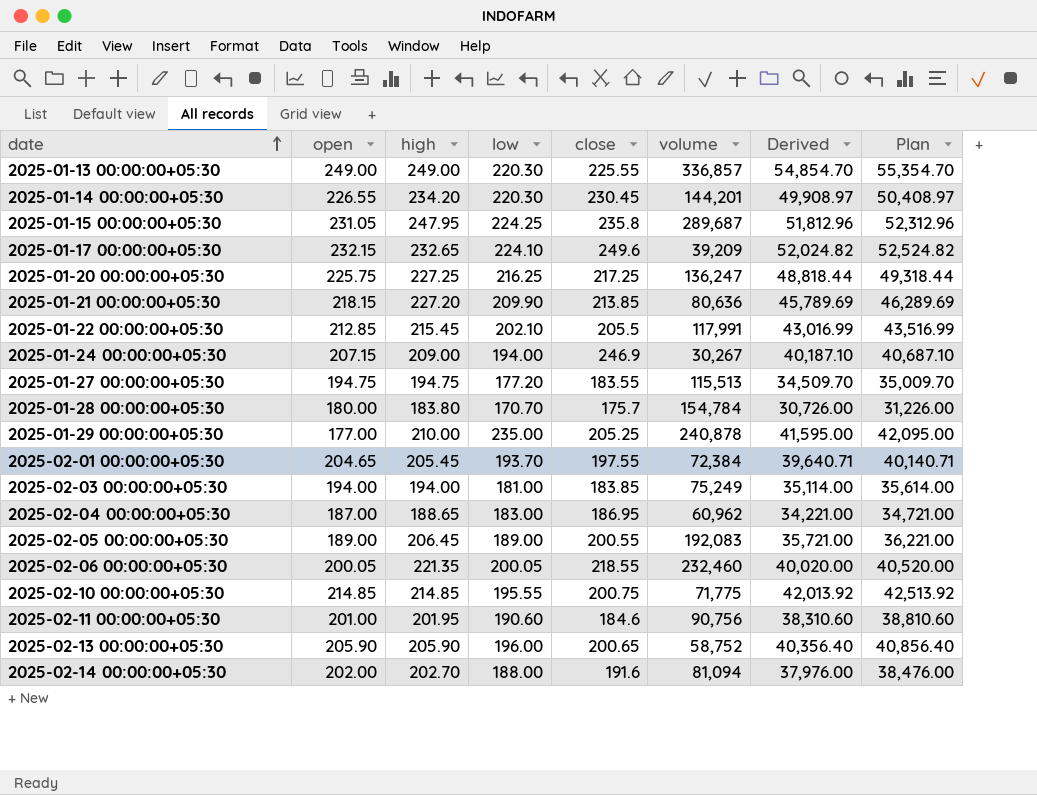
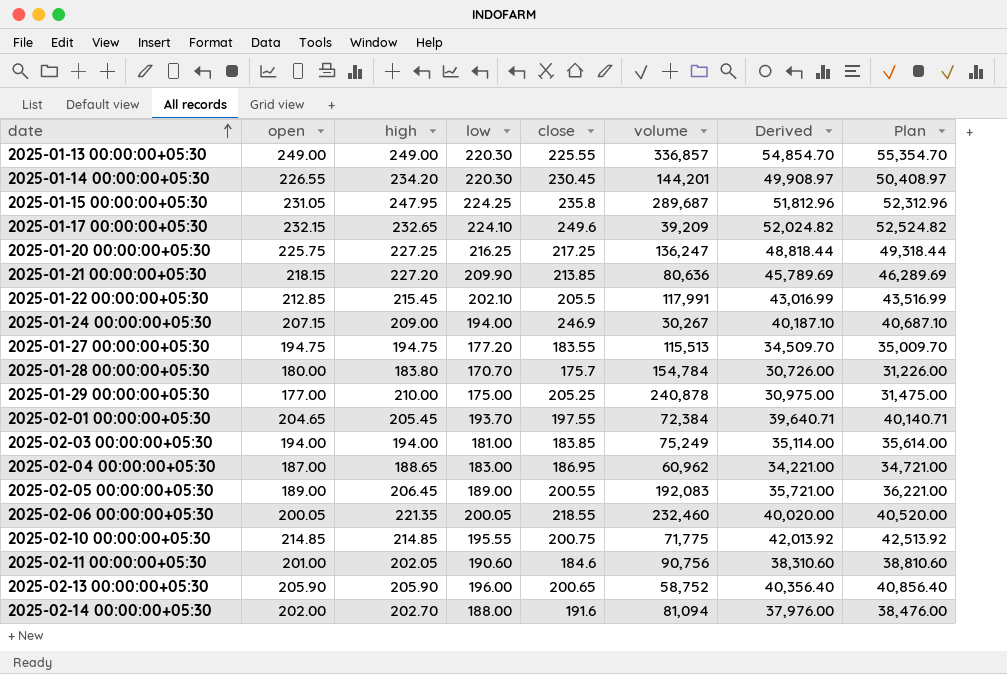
2025-01-29 00:00:00+05:30 | low: 235.00 -> 175.00
2025-01-29 00:00:00+05:30 | Derived: 41,595.00 -> 30,975.00
2025-01-29 00:00:00+05:30 | Plan: 42,095.00 -> 31,475.00
2025-02-11 00:00:00+05:30 | high: 201.95 -> 202.05

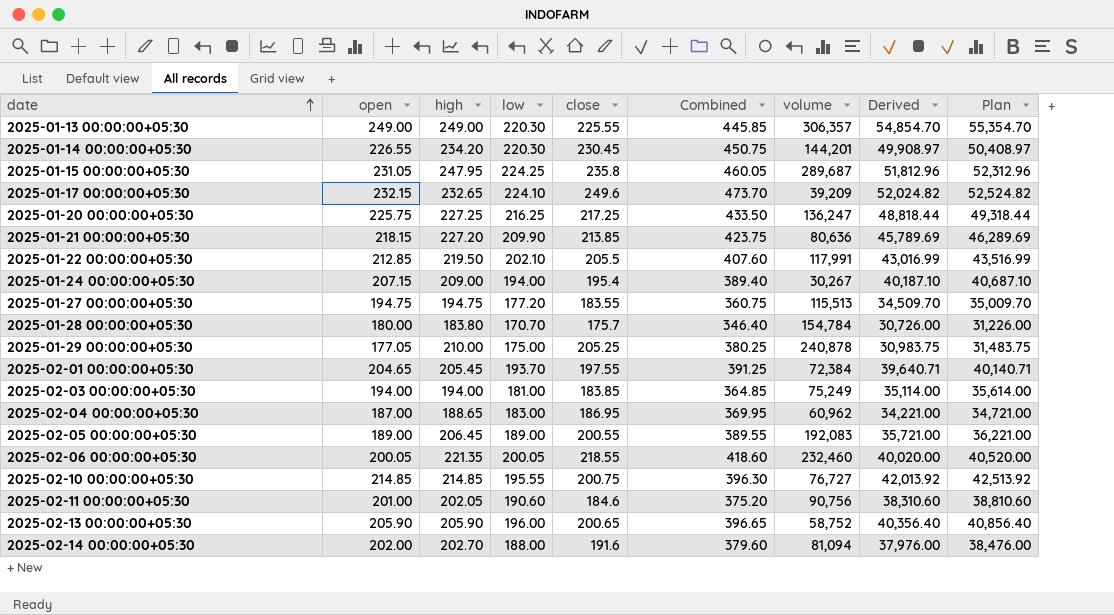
column Combined | formula: none -> [low] + [close]
2025-01-13 00:00:00+05:30 | volume: 336,857 -> 306,357
2025-01-22 00:00:00+05:30 | high: 215.45 -> 219.50
2025-01-24 00:00:00+05:30 | close: 246.9 -> 195.4
2025-01-29 00:00:00+05:30 | open: 177.00 -> 177.05
2025-01-29 00:00:00+05:30 | Derived: 30,975.00 -> 30,983.75
2025-01-29 00:00:00+05:30 | Plan: 31,475.00 -> 31,483.75
2025-02-10 00:00:00+05:30 | volume: 71,775 -> 76,727

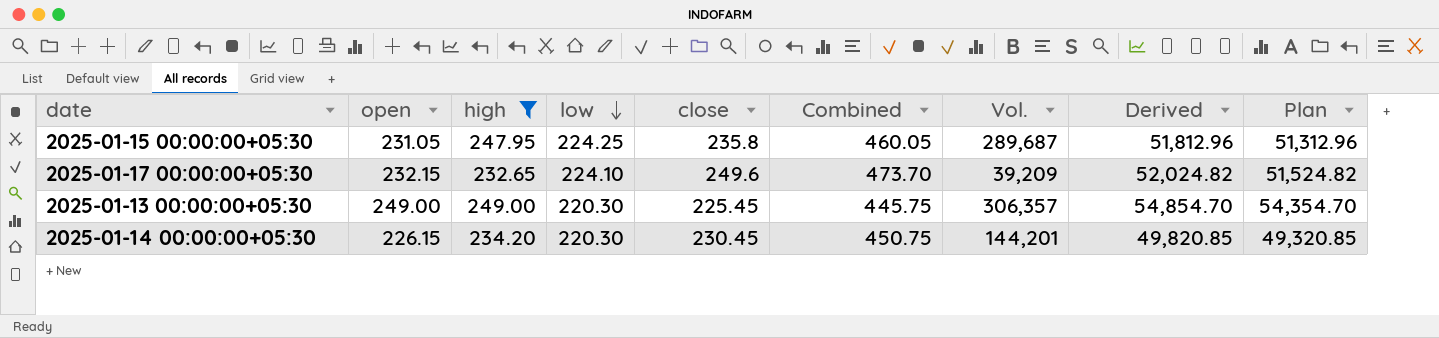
filter: none -> high >= 232.65
row order: date ascending -> low descending
column name: volume -> Vol.
column Plan | formula: [Derived] + 500 -> [Derived] - 500
2025-01-13 00:00:00+05:30 | close: 225.55 -> 225.45
2025-01-13 00:00:00+05:30 | Combined: 445.85 -> 445.75
2025-01-14 00:00:00+05:30 | open: 226.55 -> 226.15
2025-01-14 00:00:00+05:30 | Derived: 49,908.97 -> 49,820.85

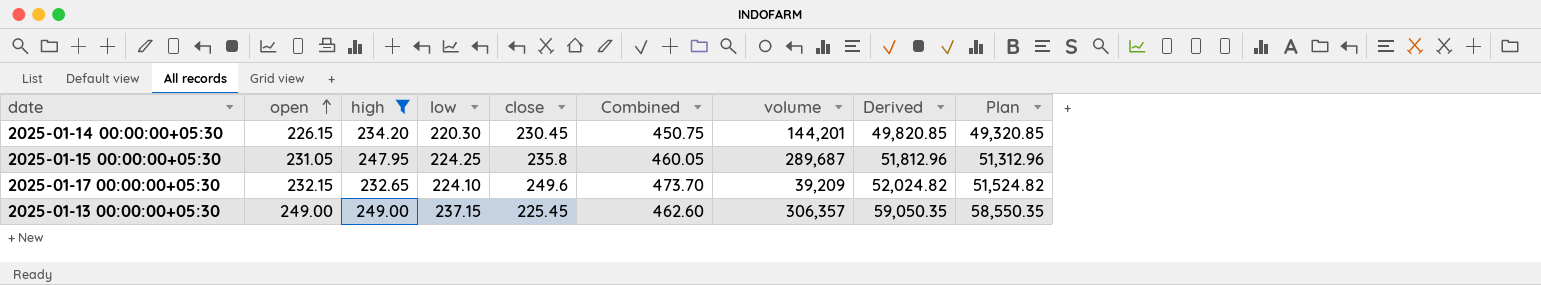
row order: low descending -> open ascending
column name: Vol. -> volume
2025-01-13 00:00:00+05:30 | low: 220.30 -> 237.15
2025-01-13 00:00:00+05:30 | Combined: 445.75 -> 462.60
2025-01-13 00:00:00+05:30 | Derived: 54,854.70 -> 59,050.35
2025-01-13 00:00:00+05:30 | Plan: 54,354.70 -> 58,550.35

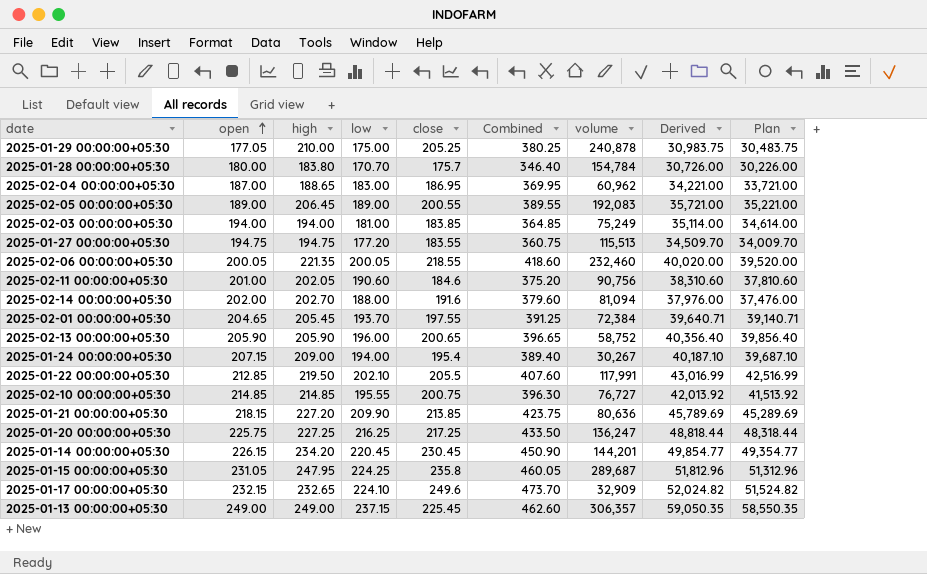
filter: high >= 232.65 -> none
2025-01-14 00:00:00+05:30 | low: 220.30 -> 220.45
2025-01-14 00:00:00+05:30 | Combined: 450.75 -> 450.90
2025-01-14 00:00:00+05:30 | Derived: 49,820.85 -> 49,854.77
2025-01-14 00:00:00+05:30 | Plan: 49,320.85 -> 49,354.77
2025-01-17 00:00:00+05:30 | volume: 39,209 -> 32,909

